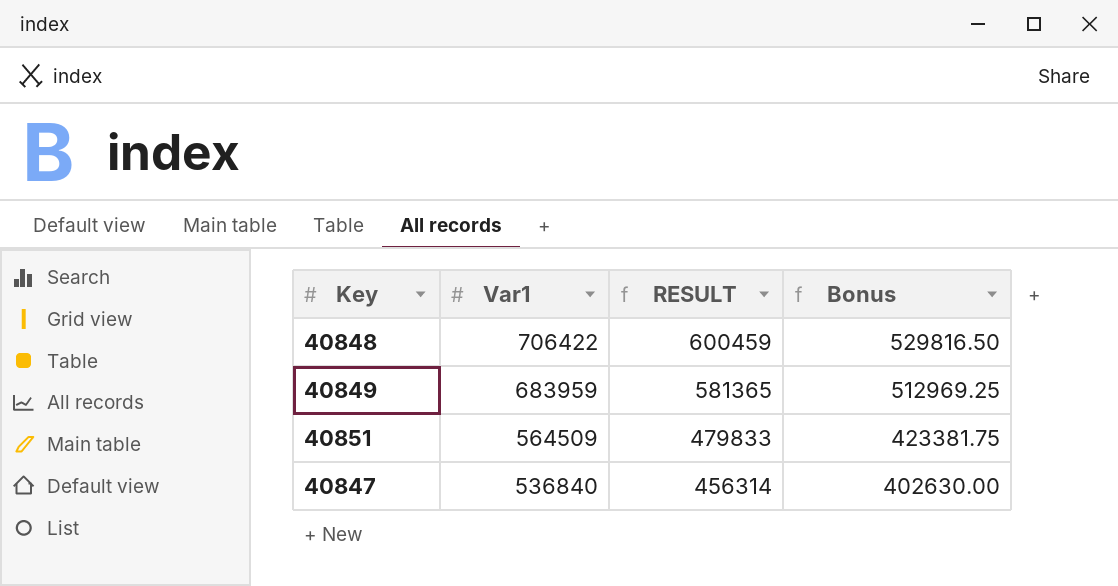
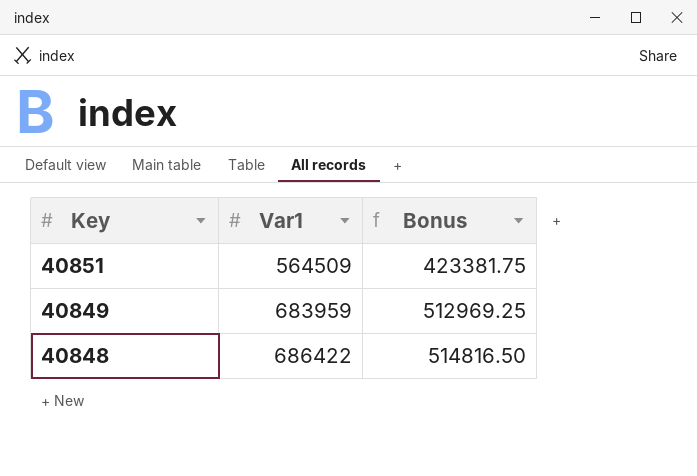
row order: Var1 descending -> Key descending
column RESULT | formula: [Var1] * 0.85 -> none
row 40847: 536840 | 456314 | 402630.00 -> none
40848 | Var1: 706422 -> 686422
40848 | Bonus: 529816.50 -> 514816.50

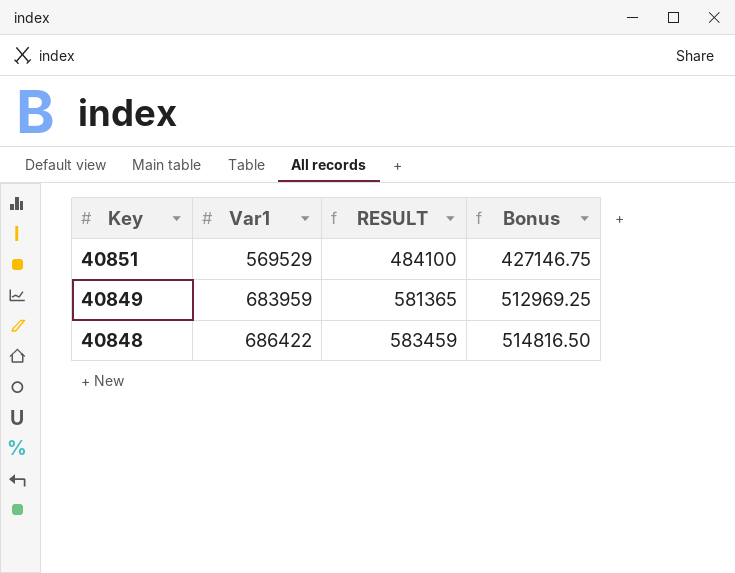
column RESULT | formula: none -> [Var1] * 0.85
40851 | Var1: 564509 -> 569529
40851 | Bonus: 423381.75 -> 427146.75

